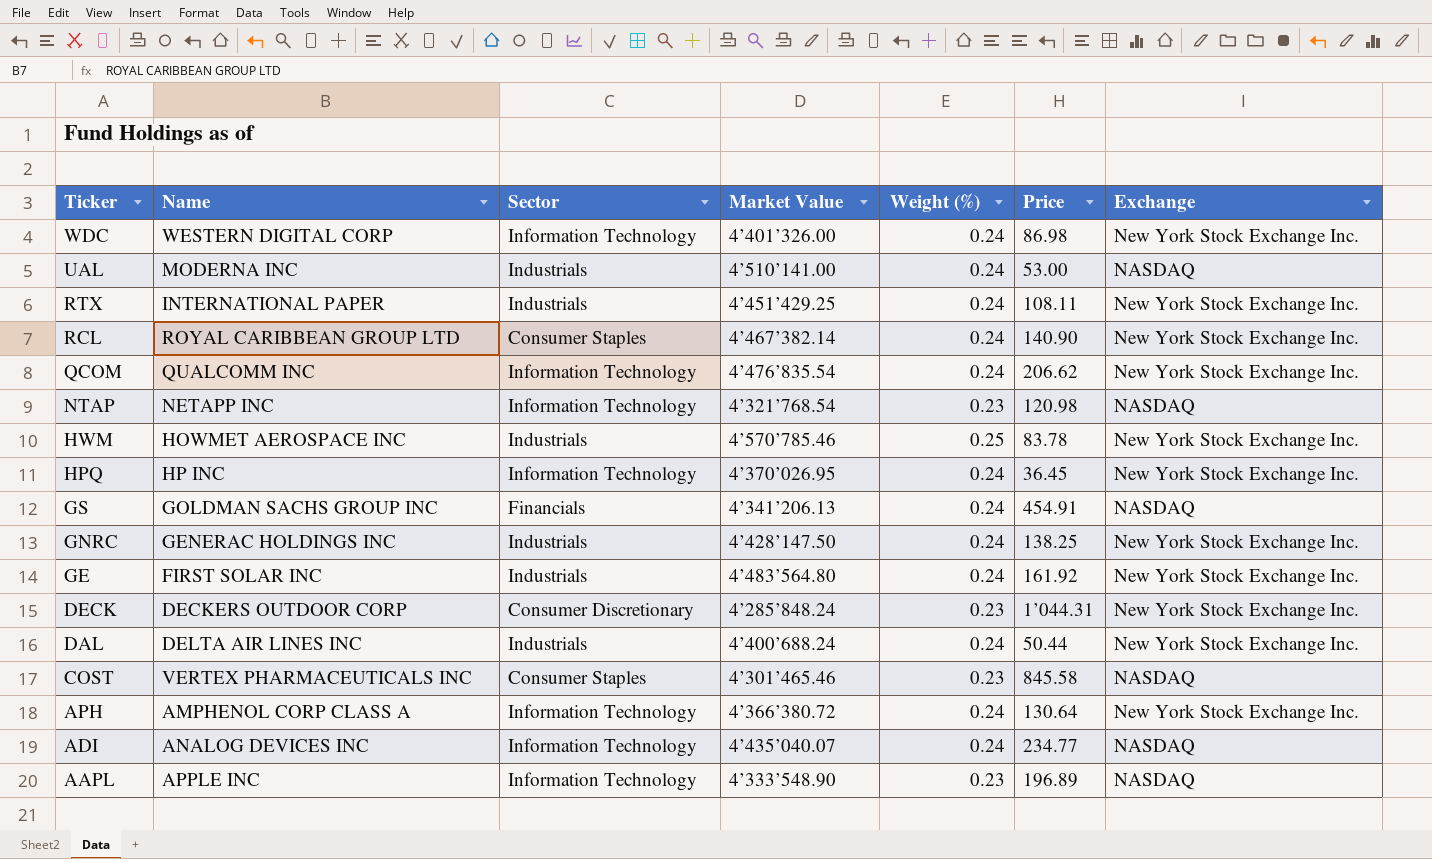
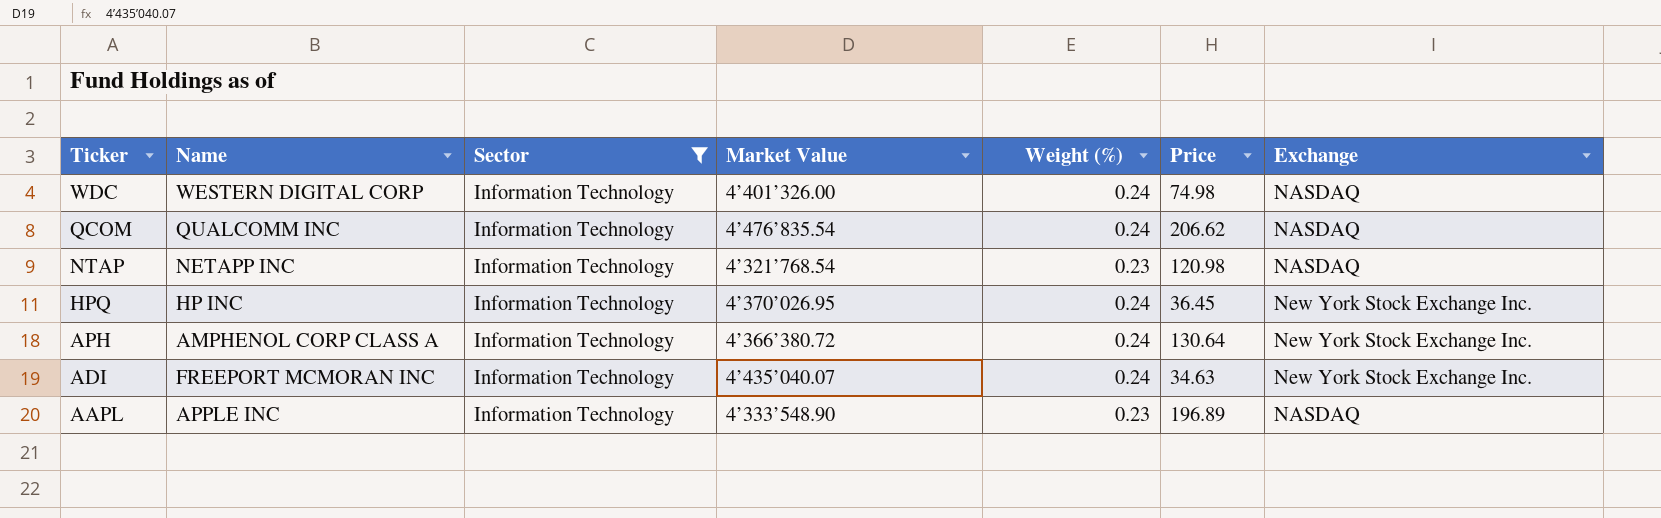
filter: none -> Sector = Information Technology
WDC | Price: 86.98 -> 74.98
WDC | Exchange: New York Stock Exchange Inc. -> NASDAQ
QCOM | Exchange: New York Stock Exchange Inc. -> NASDAQ
ADI | Name: ANALOG DEVICES INC -> FREEPORT MCMORAN INC
ADI | Price: 234.77 -> 34.63
ADI | Exchange: NASDAQ -> New York Stock Exchange Inc.

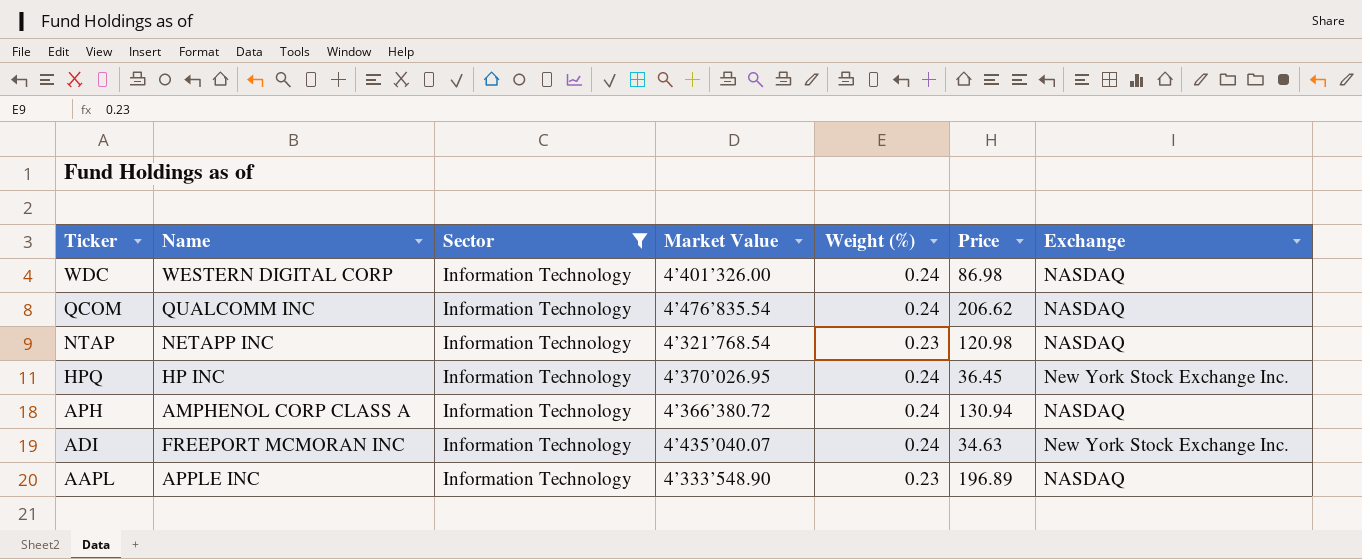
WDC | Price: 74.98 -> 86.98
APH | Price: 130.64 -> 130.94
APH | Exchange: New York Stock Exchange Inc. -> NASDAQ

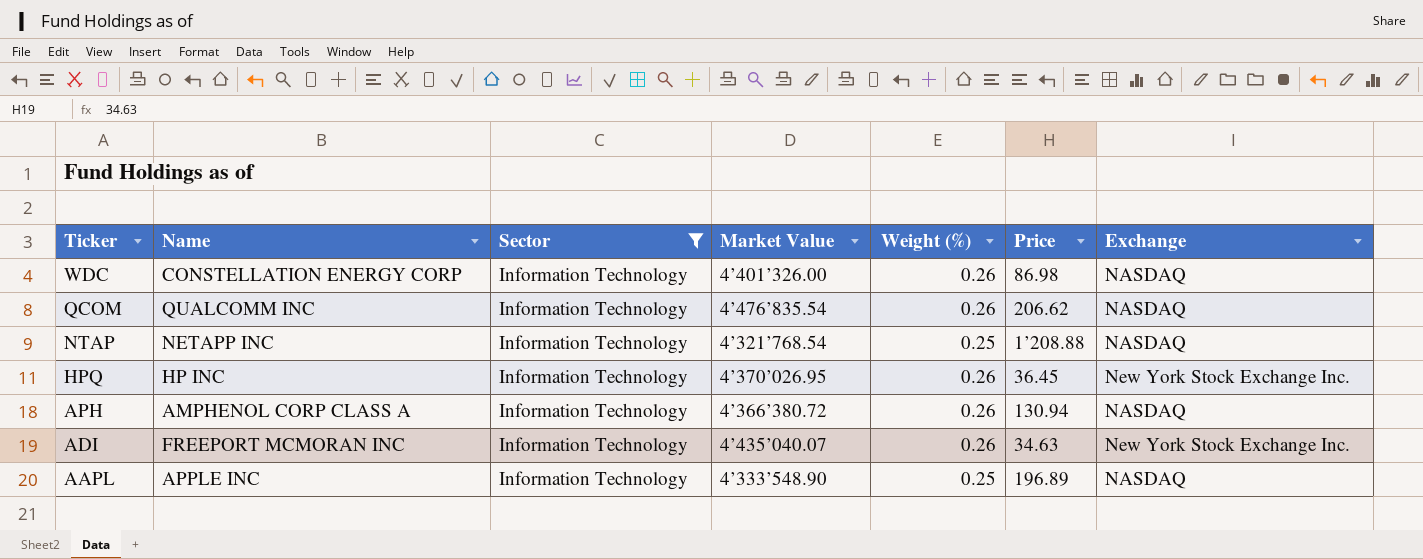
WDC | Name: WESTERN DIGITAL CORP -> CONSTELLATION ENERGY CORP
WDC | Weight (%): 0.24 -> 0.26
QCOM | Weight (%): 0.24 -> 0.26
NTAP | Weight (%): 0.23 -> 0.25
NTAP | Price: 120.98 -> 1’208.88
HPQ | Weight (%): 0.24 -> 0.26
APH | Weight (%): 0.24 -> 0.26
ADI | Weight (%): 0.24 -> 0.26
AAPL | Weight (%): 0.23 -> 0.25

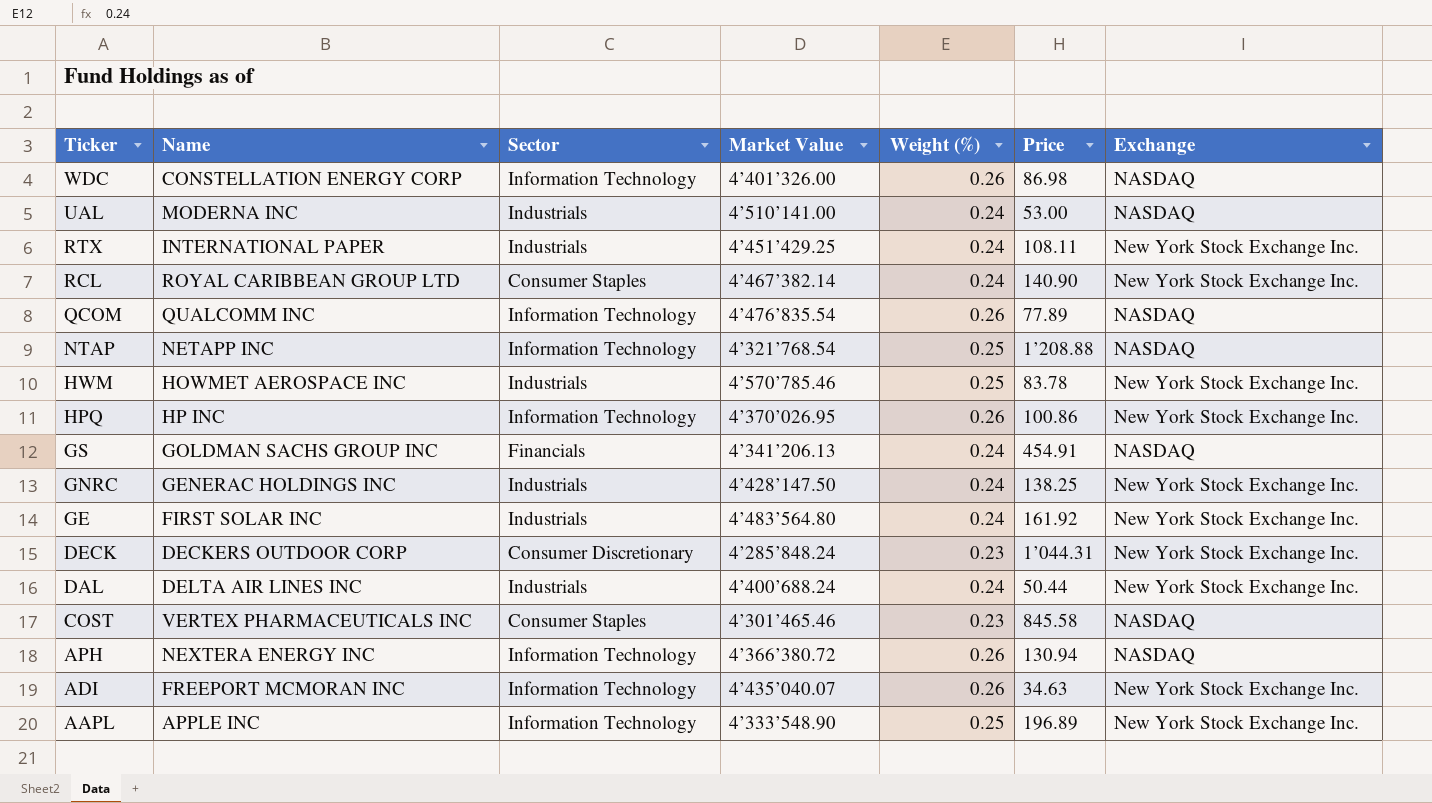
filter: Sector = Information Technology -> none
QCOM | Price: 206.62 -> 77.89
HPQ | Price: 36.45 -> 100.86
APH | Name: AMPHENOL CORP CLASS A -> NEXTERA ENERGY INC
AAPL | Exchange: NASDAQ -> New York Stock Exchange Inc.

